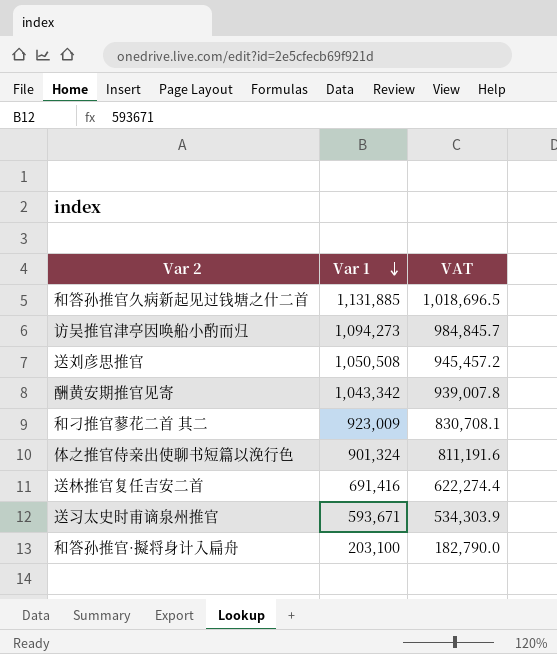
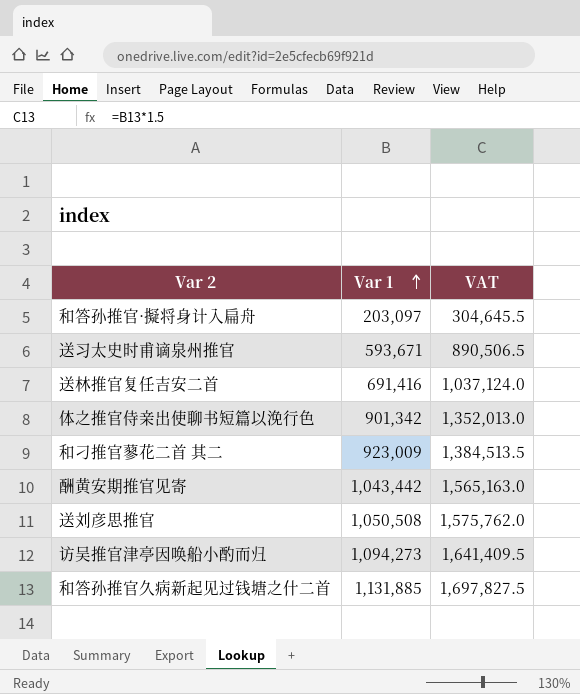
row order: Var 1 descending -> Var 1 ascending
column VAT | formula: [Var 1] * 0.9 -> [Var 1] * 1.5
和答孙推官·擬将身计入扁舟 | Var 1: 203,100 -> 203,097
体之推官侍亲出使聊书短篇以浼行色 | Var 1: 901,324 -> 901,342
酬黄安期推官见寄 | Var 1: 1,043,342 -> 1,043,442

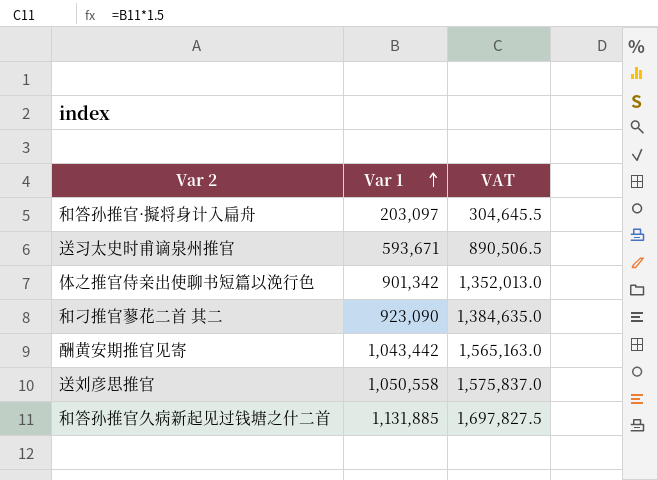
row 送林推官复任吉安二首: 691,416 | 1,037,124.0 -> none
row 访吴推官津亭因唤船小酌而归: 1,094,273 | 1,641,409.5 -> none
和刁推官蓼花二首 其二 | Var 1: 923,009 -> 923,090
和刁推官蓼花二首 其二 | VAT: 1,384,513.5 -> 1,384,635.0
送刘彦思推官 | Var 1: 1,050,508 -> 1,050,558
送刘彦思推官 | VAT: 1,575,762.0 -> 1,575,837.0

